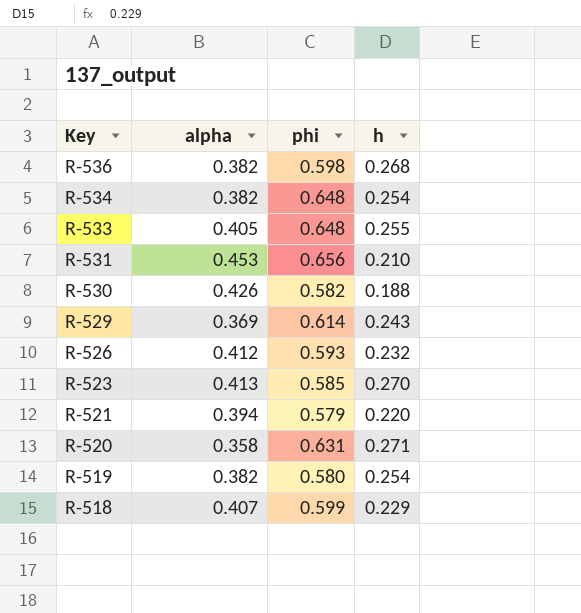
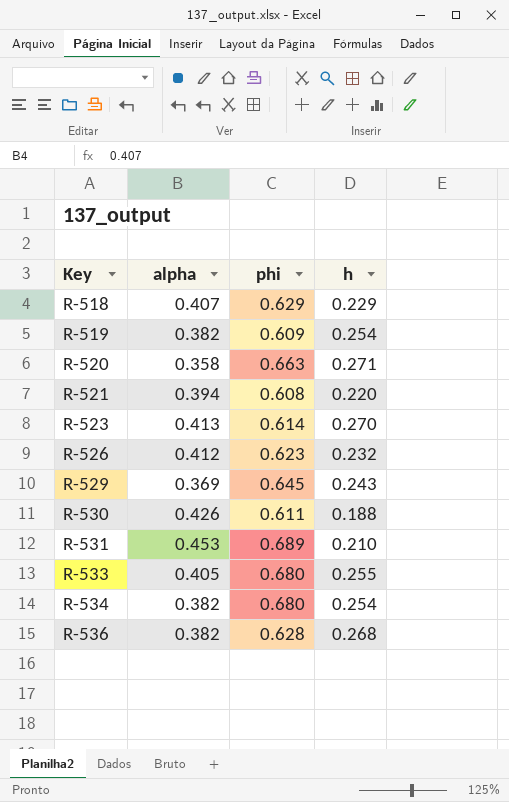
row order: Key descending -> Key ascending
R-518 | phi: 0.599 -> 0.629
R-519 | phi: 0.580 -> 0.609
R-520 | phi: 0.631 -> 0.663
R-521 | phi: 0.579 -> 0.608
R-523 | phi: 0.585 -> 0.614
R-526 | phi: 0.593 -> 0.623
R-529 | phi: 0.614 -> 0.645
R-530 | phi: 0.582 -> 0.611
R-531 | phi: 0.656 -> 0.689
R-533 | phi: 0.648 -> 0.680
R-534 | phi: 0.648 -> 0.680
R-536 | phi: 0.598 -> 0.628

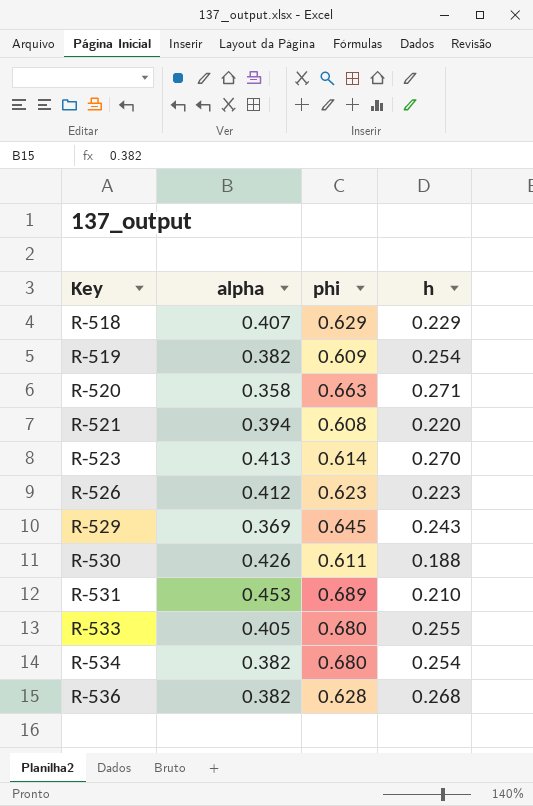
R-526 | h: 0.232 -> 0.223

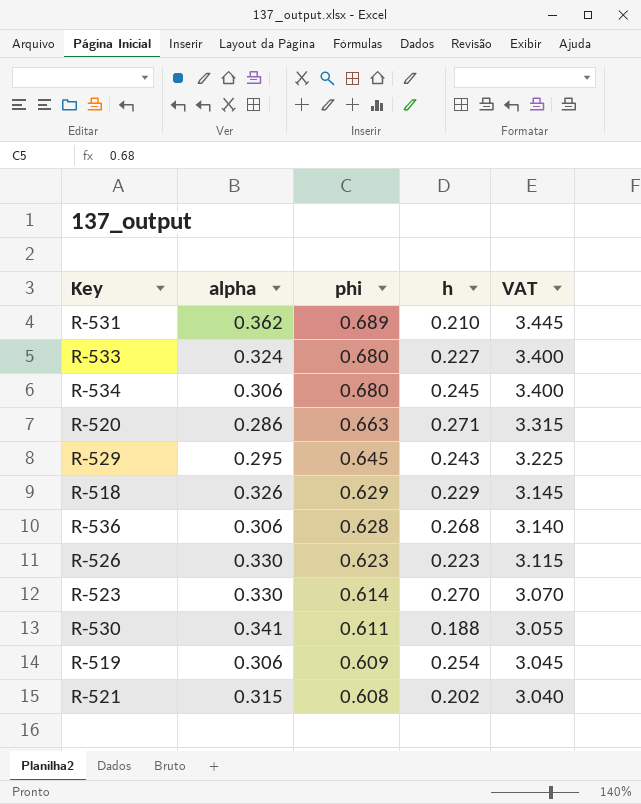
row order: Key ascending -> phi descending
column VAT | formula: none -> [phi] * 5
R-531 | alpha: 0.453 -> 0.362
R-533 | alpha: 0.405 -> 0.324
R-533 | h: 0.255 -> 0.227
R-534 | alpha: 0.382 -> 0.306
R-534 | h: 0.254 -> 0.245
R-520 | alpha: 0.358 -> 0.286
R-529 | alpha: 0.369 -> 0.295
R-518 | alpha: 0.407 -> 0.326
R-536 | alpha: 0.382 -> 0.306
R-526 | alpha: 0.412 -> 0.330
R-523 | alpha: 0.413 -> 0.330
R-530 | alpha: 0.426 -> 0.341
R-519 | alpha: 0.382 -> 0.306
R-521 | alpha: 0.394 -> 0.315
R-521 | h: 0.220 -> 0.202

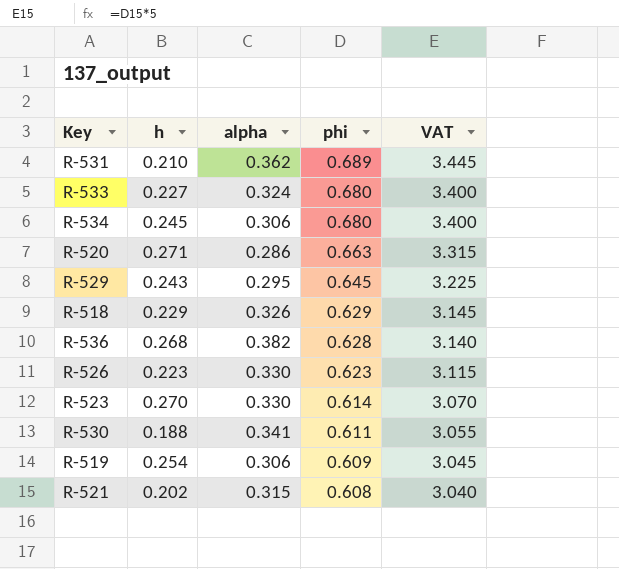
column h | position: 4 -> 2
R-536 | alpha: 0.306 -> 0.382

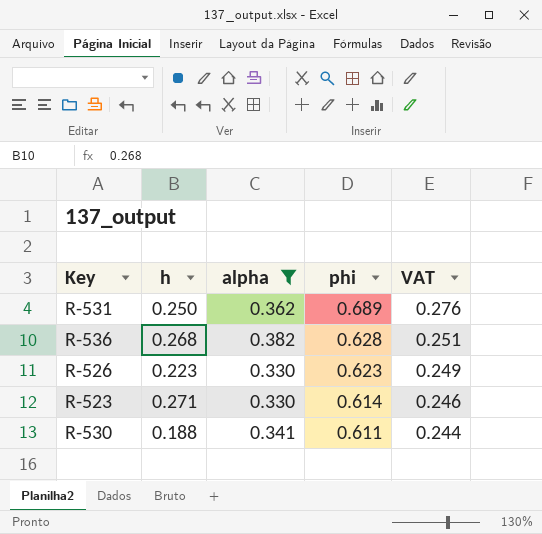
filter: none -> alpha >= 0.330
column VAT | formula: [phi] * 5 -> [phi] * 0.4
R-531 | h: 0.210 -> 0.250
R-523 | h: 0.270 -> 0.271

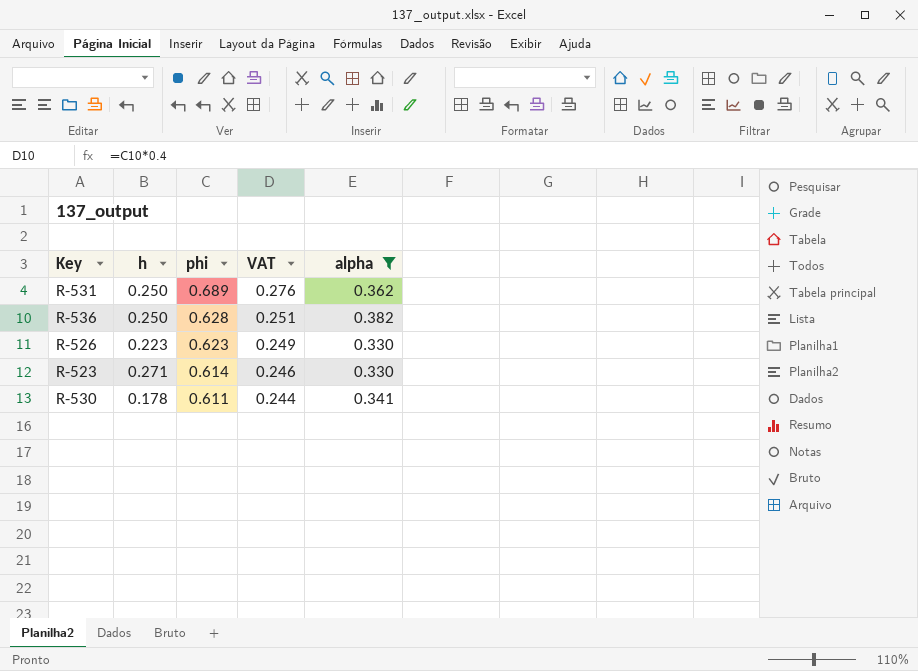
column alpha | position: 3 -> 5
R-536 | h: 0.268 -> 0.250
R-530 | h: 0.188 -> 0.178

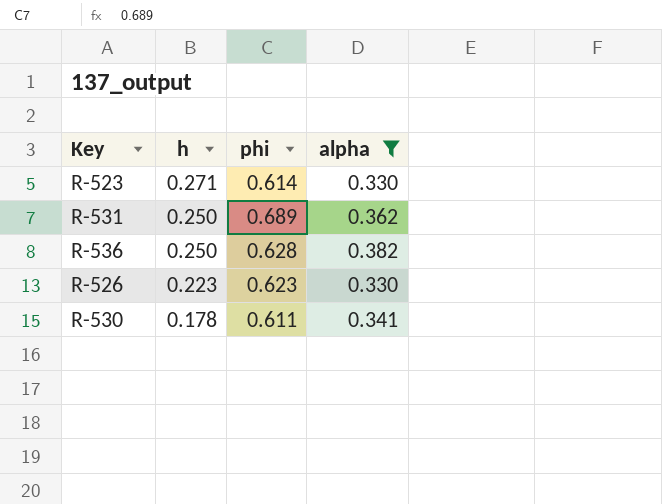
row order: phi descending -> h descending
column VAT | formula: [phi] * 0.4 -> none

